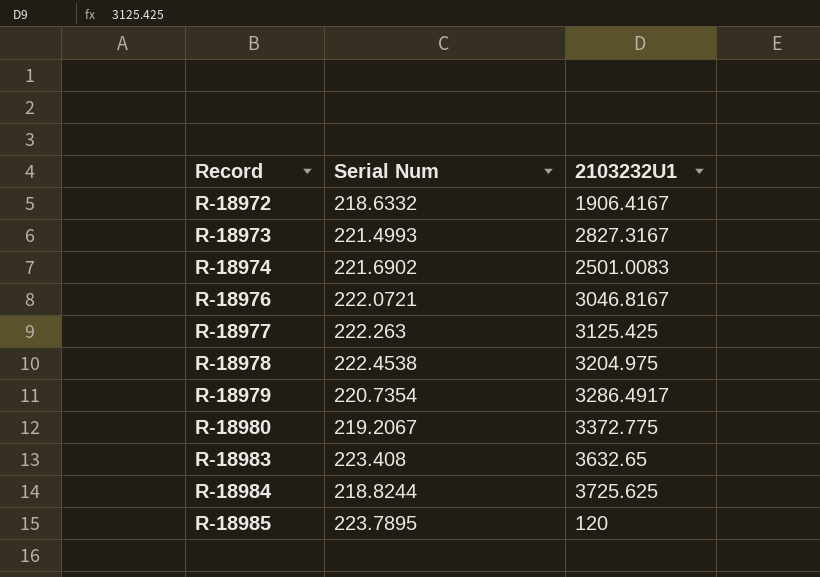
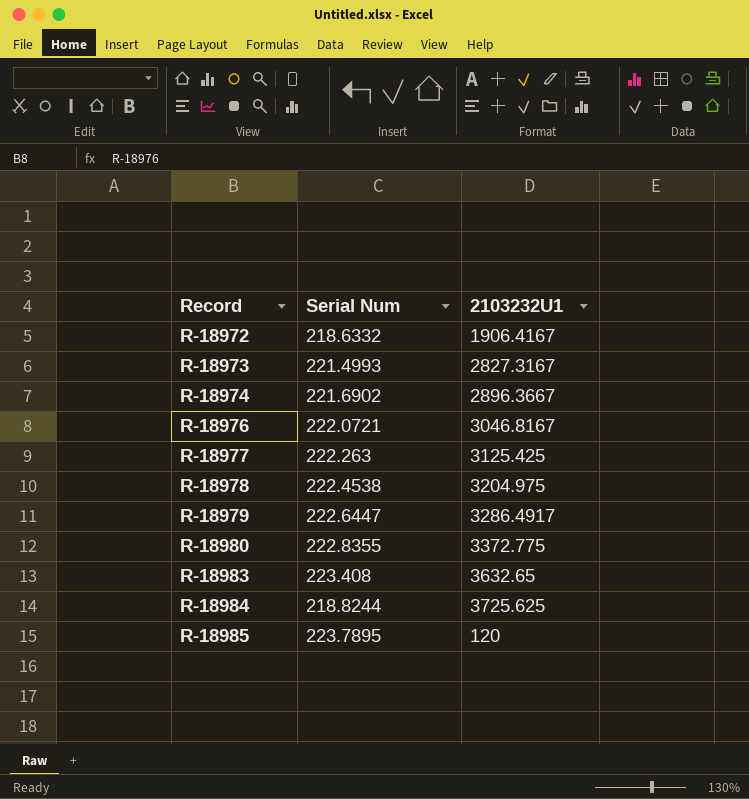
R-18974 | 2103232U1: 2501.0083 -> 2896.3667
R-18979 | Serial Num: 220.7354 -> 222.6447
R-18980 | Serial Num: 219.2067 -> 222.8355

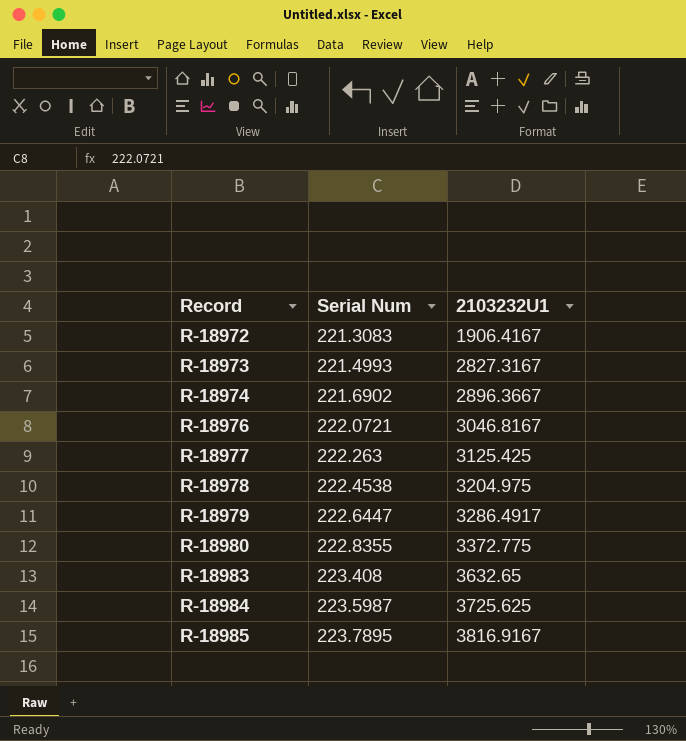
R-18972 | Serial Num: 218.6332 -> 221.3083
R-18984 | Serial Num: 218.8244 -> 223.5987
R-18985 | 2103232U1: 120 -> 3816.9167

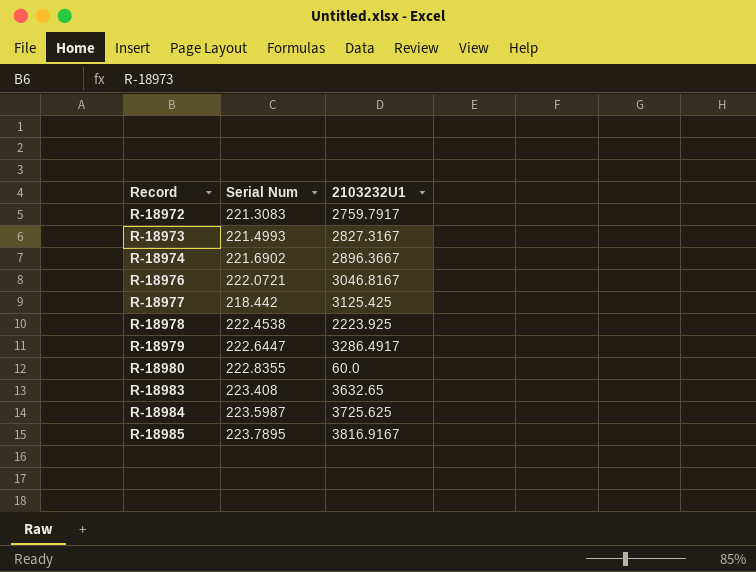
R-18972 | 2103232U1: 1906.4167 -> 2759.7917
R-18977 | Serial Num: 222.263 -> 218.442
R-18978 | 2103232U1: 3204.975 -> 2223.925
R-18980 | 2103232U1: 3372.775 -> 60.0

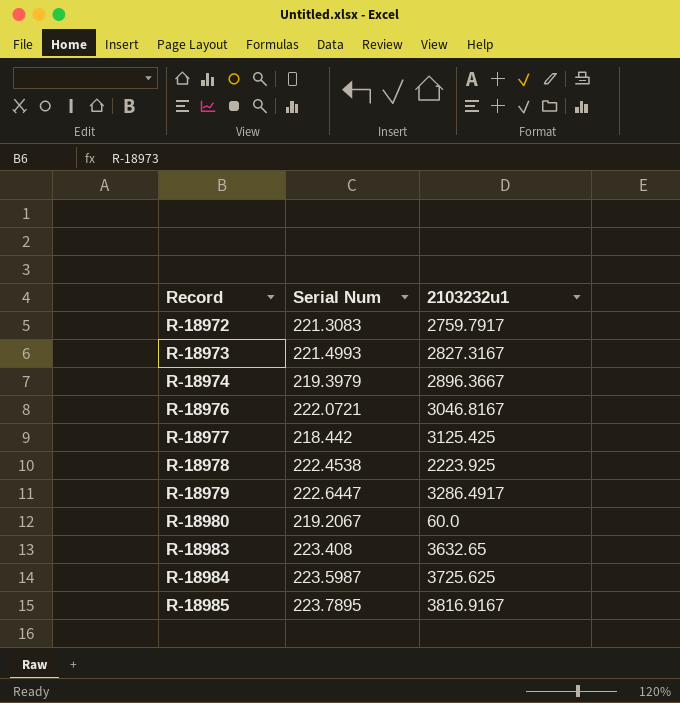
column name: 2103232U1 -> 2103232u1
R-18974 | Serial Num: 221.6902 -> 219.3979
R-18980 | Serial Num: 222.8355 -> 219.2067

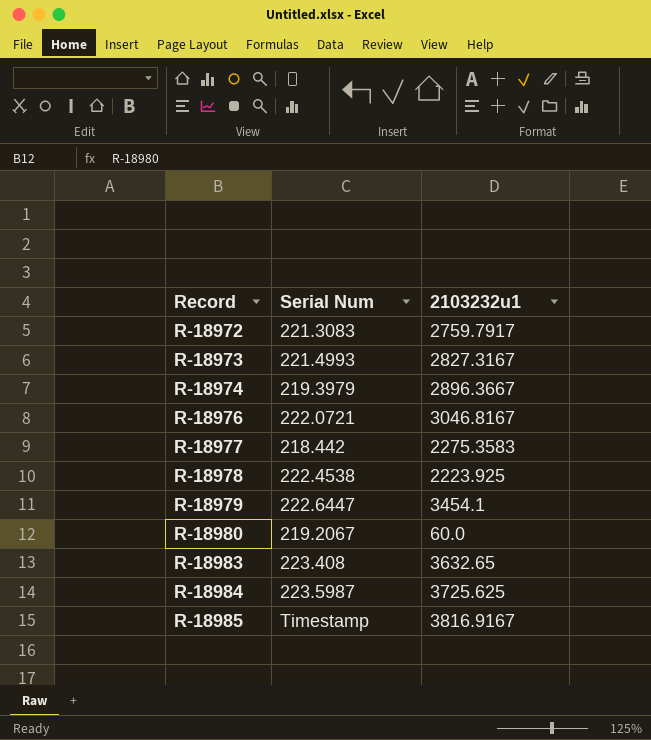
R-18977 | 2103232u1: 3125.425 -> 2275.3583
R-18979 | 2103232u1: 3286.4917 -> 3454.1
R-18985 | Serial Num: 223.7895 -> Timestamp

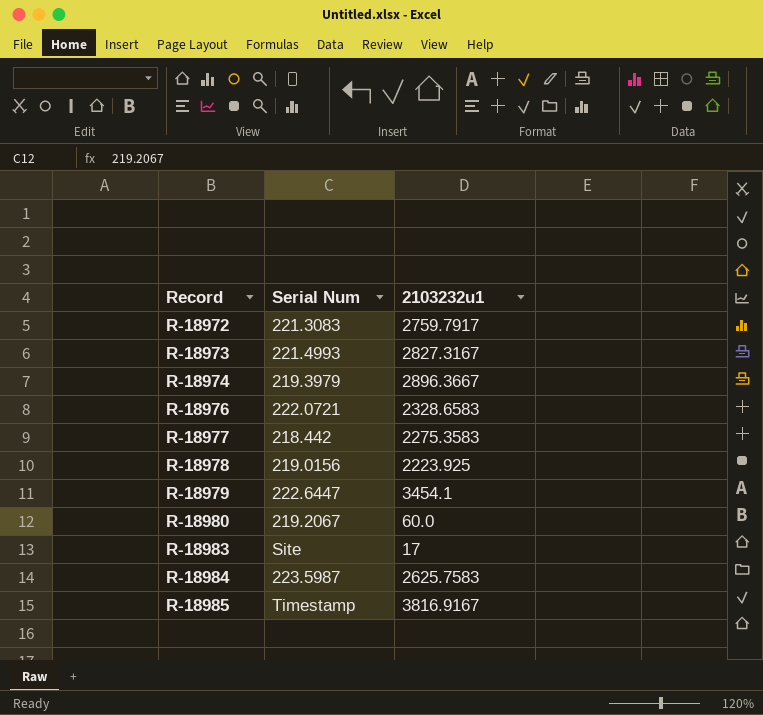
R-18976 | 2103232u1: 3046.8167 -> 2328.6583
R-18978 | Serial Num: 222.4538 -> 219.0156
R-18983 | Serial Num: 223.408 -> Site
R-18983 | 2103232u1: 3632.65 -> 17
R-18984 | 2103232u1: 3725.625 -> 2625.7583

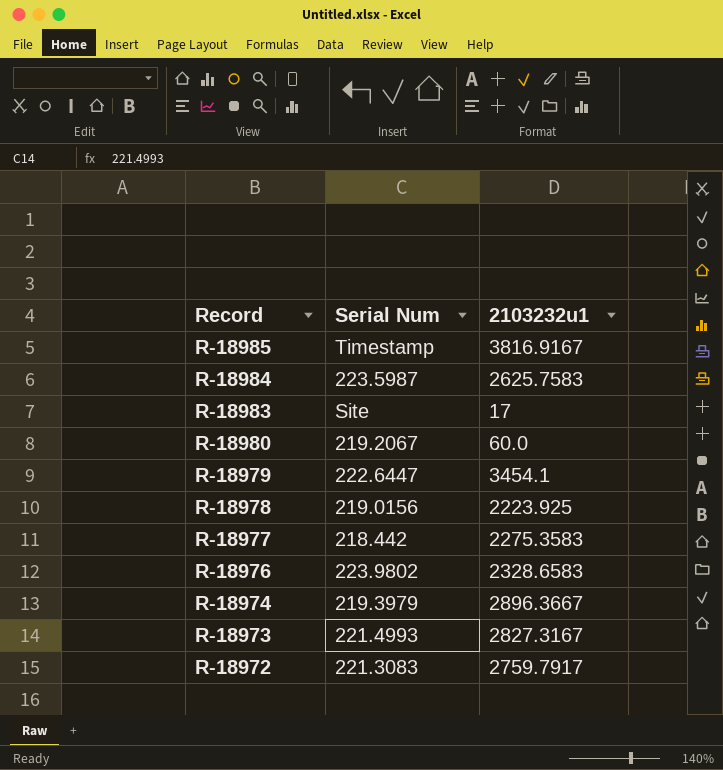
row order: Record ascending -> Record descending
R-18976 | Serial Num: 222.0721 -> 223.9802

